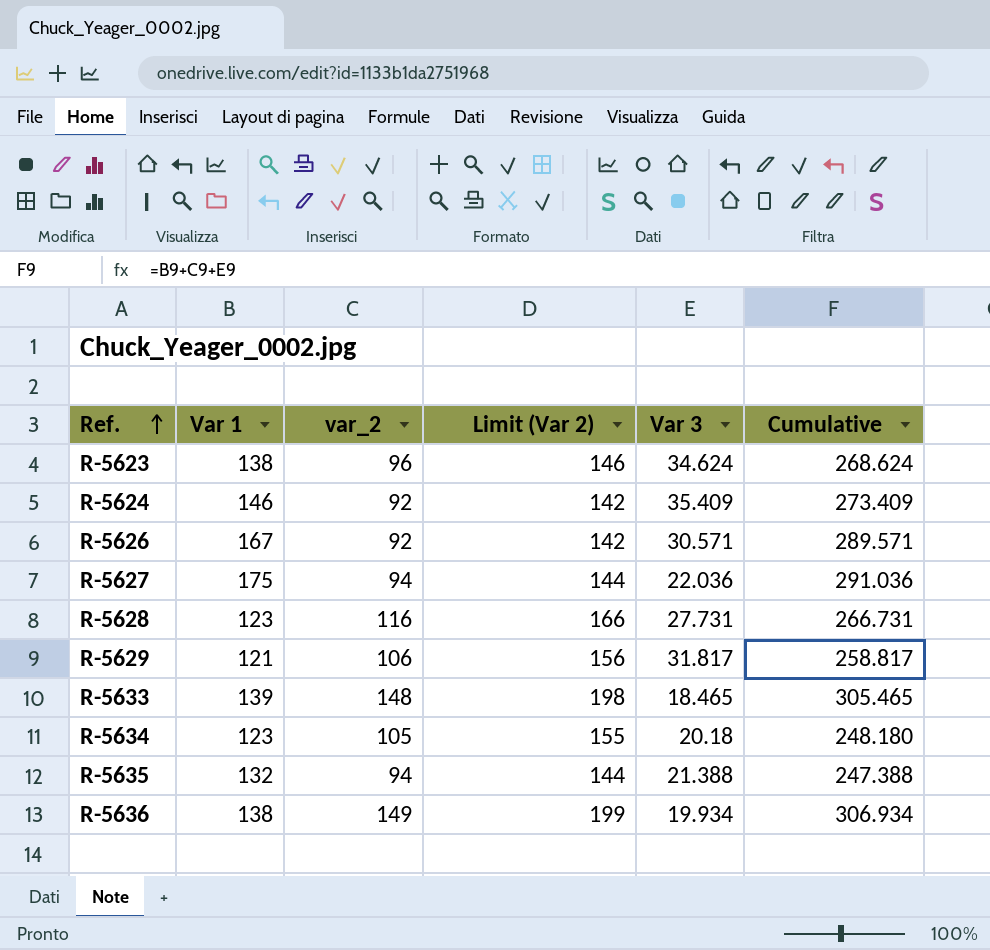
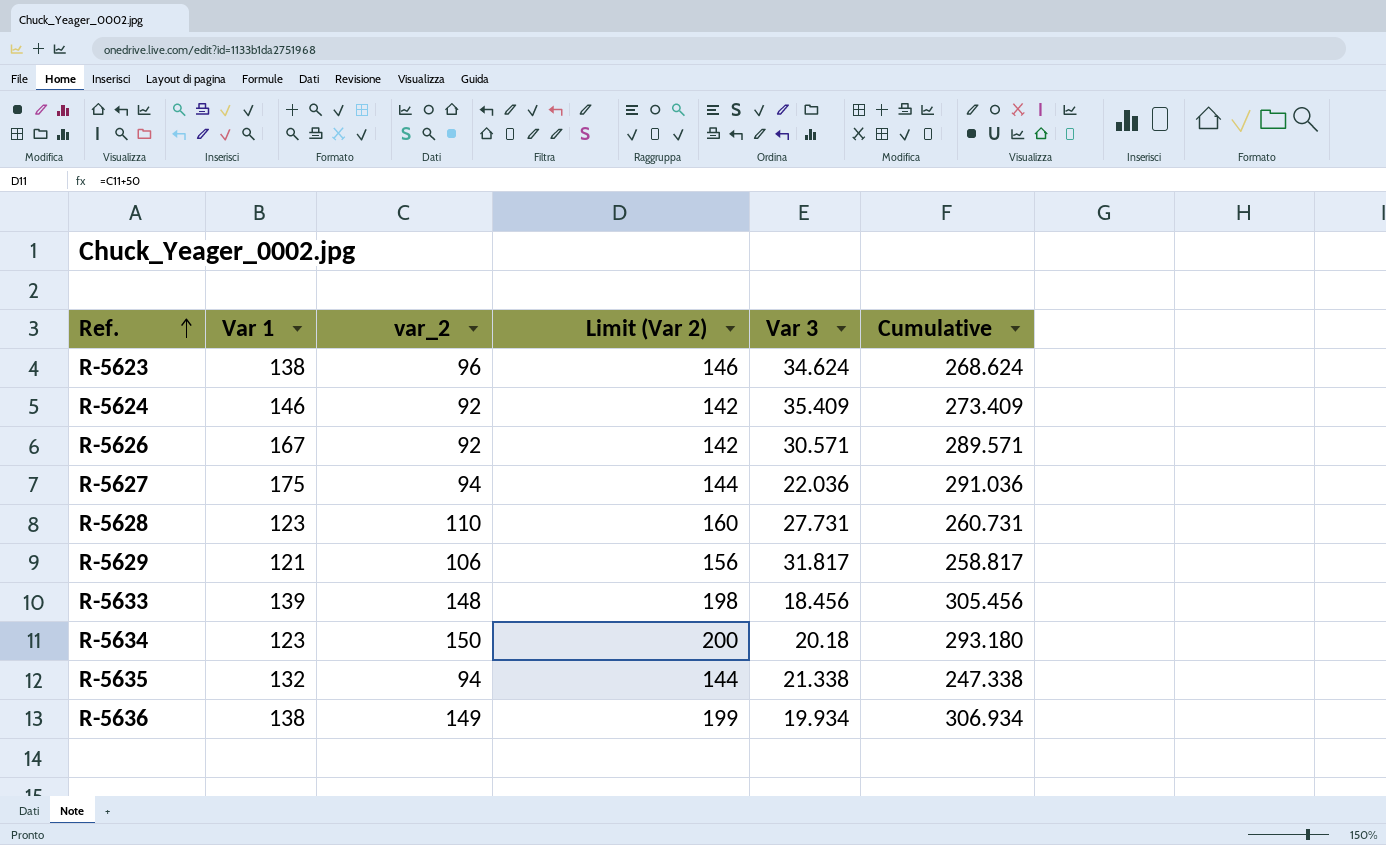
R-5628 | var_2: 116 -> 110
R-5628 | Limit (Var 2): 166 -> 160
R-5628 | Cumulative: 266.731 -> 260.731
R-5633 | Var 3: 18.465 -> 18.456
R-5633 | Cumulative: 305.465 -> 305.456
R-5634 | var_2: 105 -> 150
R-5634 | Limit (Var 2): 155 -> 200
R-5634 | Cumulative: 248.180 -> 293.180
R-5635 | Var 3: 21.388 -> 21.338
R-5635 | Cumulative: 247.388 -> 247.338

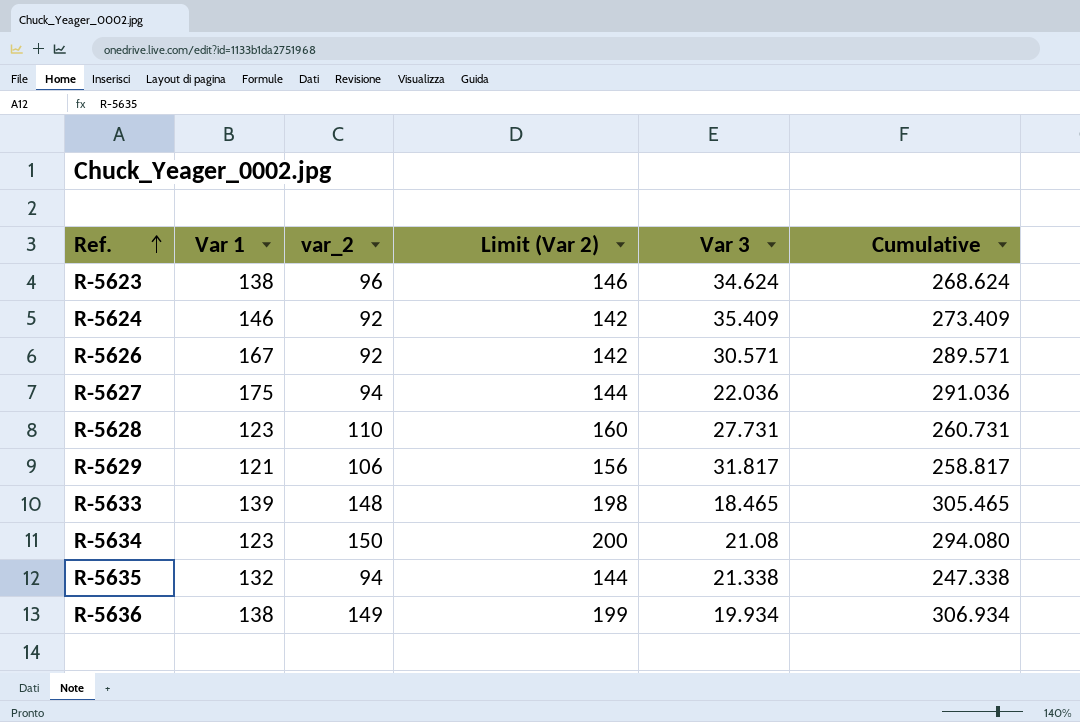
R-5633 | Var 3: 18.456 -> 18.465
R-5633 | Cumulative: 305.456 -> 305.465
R-5634 | Var 3: 20.18 -> 21.08
R-5634 | Cumulative: 293.180 -> 294.080

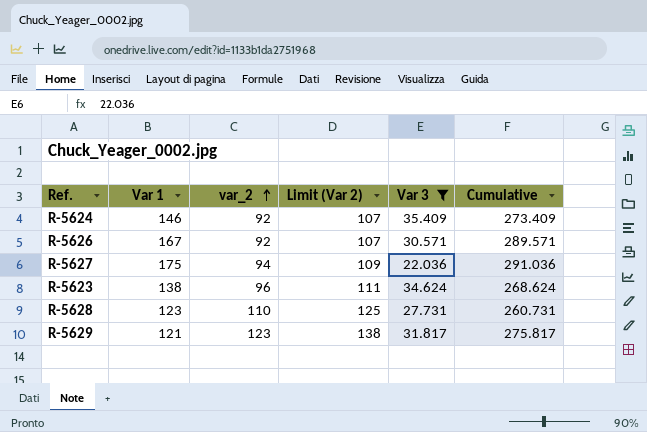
filter: none -> Var 3 >= 22.036
row order: Ref. ascending -> var_2 ascending
column Limit (Var 2) | formula: [var_2] + 50 -> [var_2] + 15
R-5629 | var_2: 106 -> 123
R-5629 | Cumulative: 258.817 -> 275.817

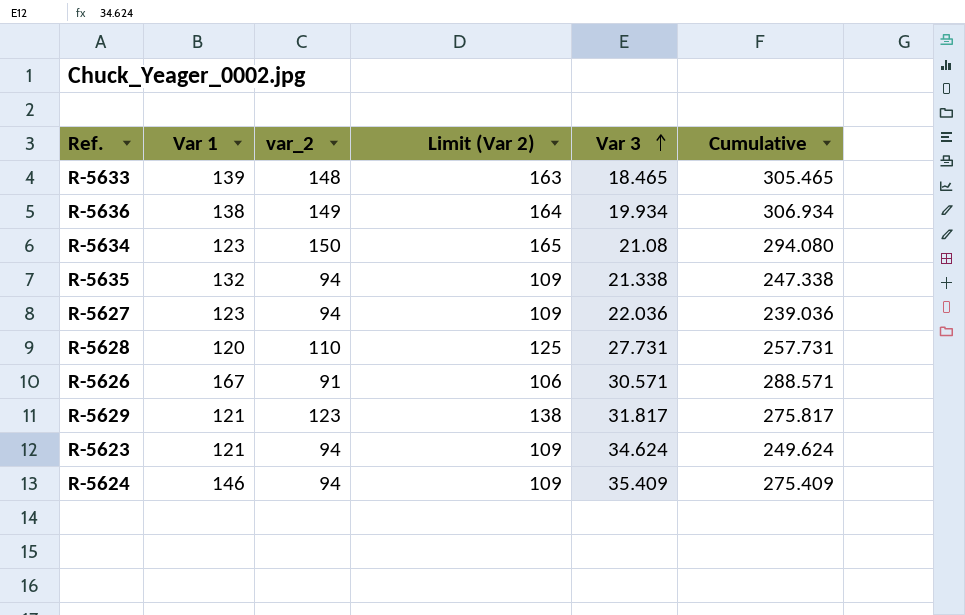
filter: Var 3 >= 22.036 -> none
row order: var_2 ascending -> Var 3 ascending
R-5627 | Var 1: 175 -> 123
R-5627 | Cumulative: 291.036 -> 239.036
R-5628 | Var 1: 123 -> 120
R-5628 | Cumulative: 260.731 -> 257.731
R-5626 | var_2: 92 -> 91
R-5626 | Limit (Var 2): 107 -> 106
R-5626 | Cumulative: 289.571 -> 288.571
R-5623 | Var 1: 138 -> 121
R-5623 | var_2: 96 -> 94
R-5623 | Limit (Var 2): 111 -> 109
R-5623 | Cumulative: 268.624 -> 249.624
R-5624 | var_2: 92 -> 94
R-5624 | Limit (Var 2): 107 -> 109
R-5624 | Cumulative: 273.409 -> 275.409

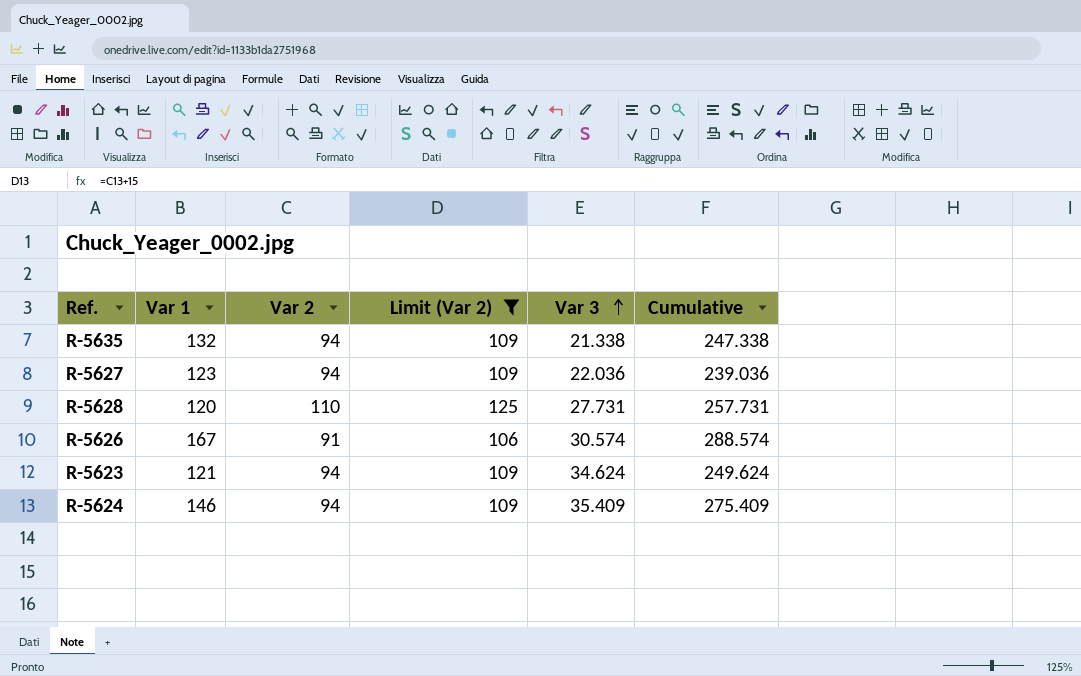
filter: none -> Limit (Var 2) <= 125
column name: var_2 -> Var 2
R-5626 | Var 3: 30.571 -> 30.574
R-5626 | Cumulative: 288.571 -> 288.574

